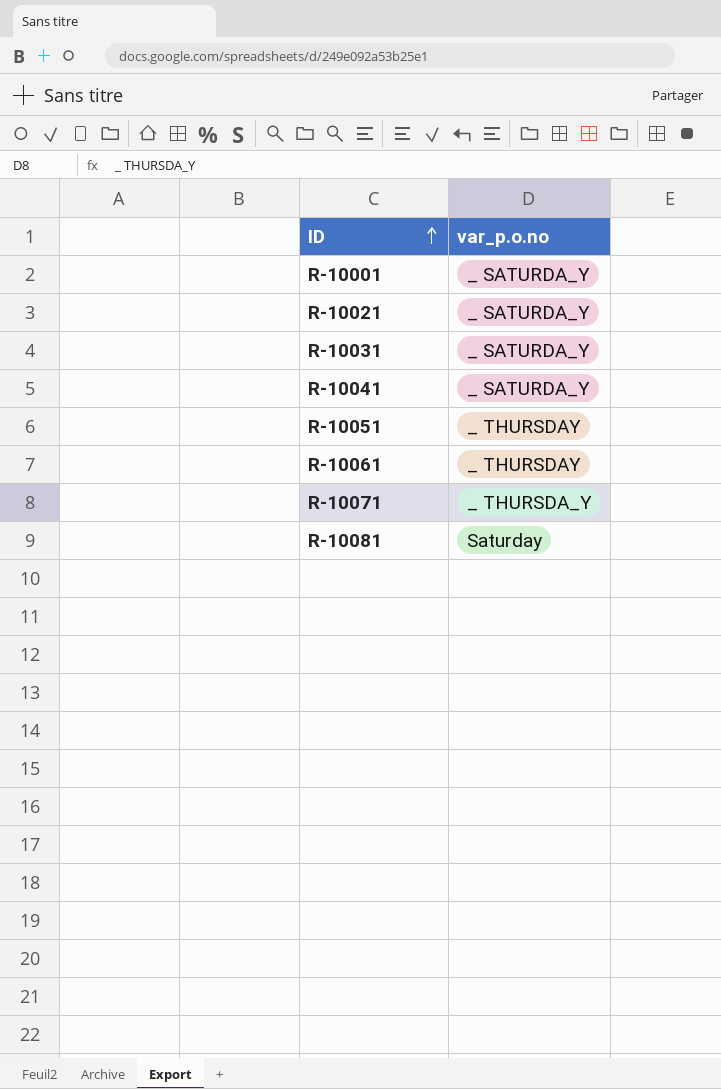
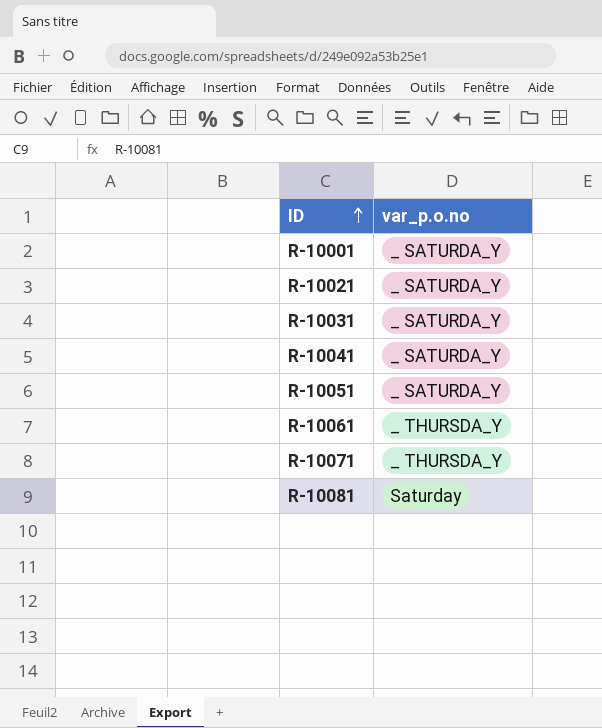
R-10051 | var_p.o.no: _ THURSDAY -> _ SATURDA_Y
R-10061 | var_p.o.no: _ THURSDAY -> _ THURSDA_Y

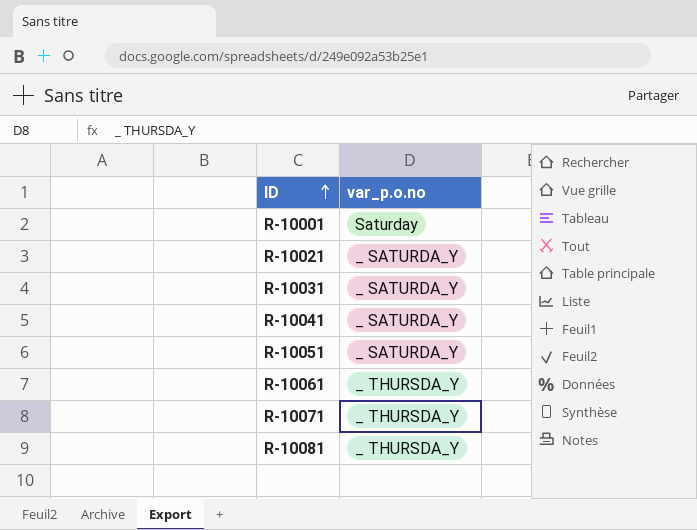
R-10001 | var_p.o.no: _ SATURDA_Y -> Saturday
R-10081 | var_p.o.no: Saturday -> _ THURSDA_Y

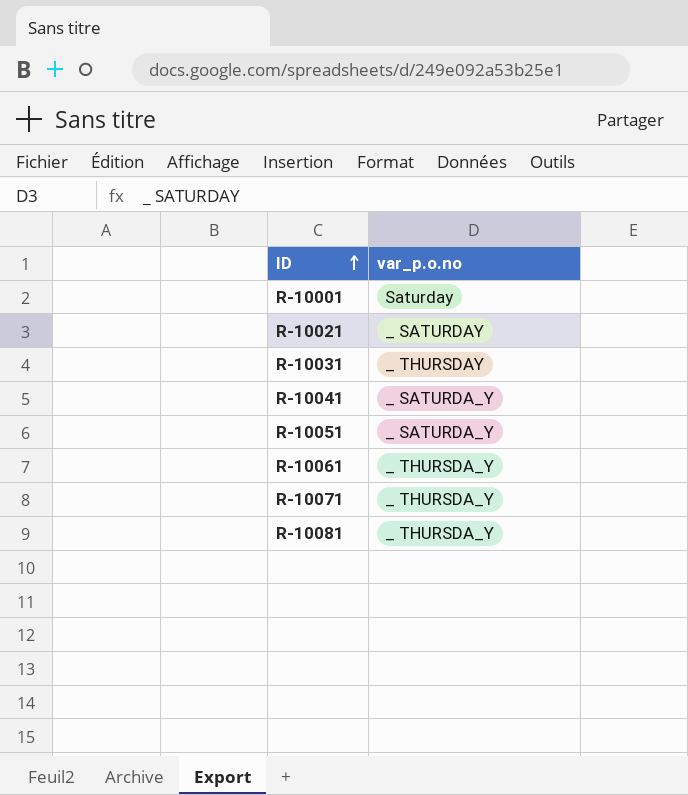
R-10021 | var_p.o.no: _ SATURDA_Y -> _ SATURDAY
R-10031 | var_p.o.no: _ SATURDA_Y -> _ THURSDAY

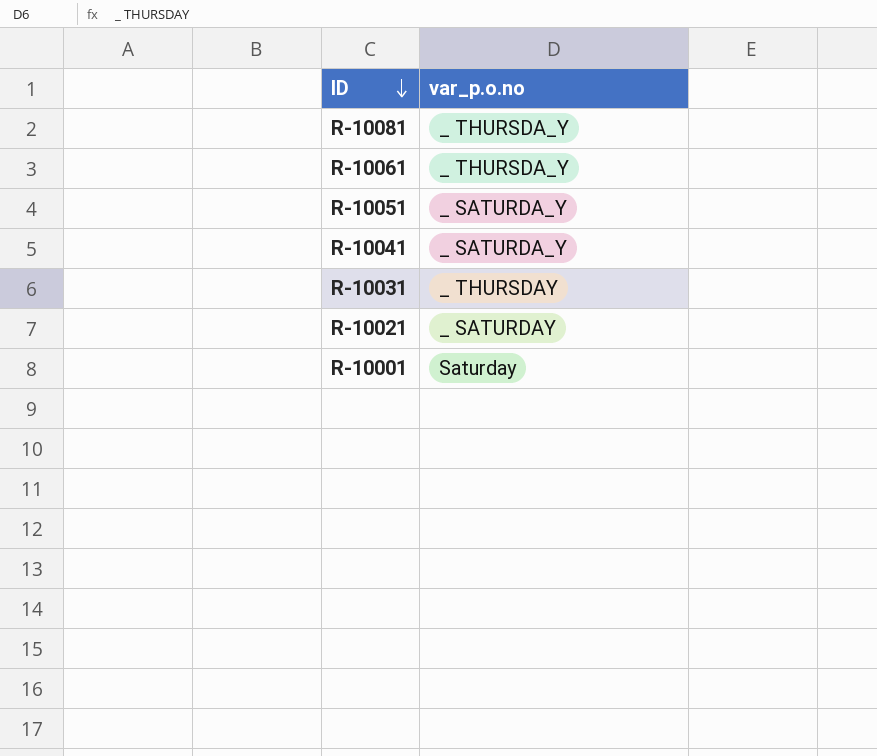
row order: ID ascending -> ID descending
row R-10071: _ THURSDA_Y -> none

